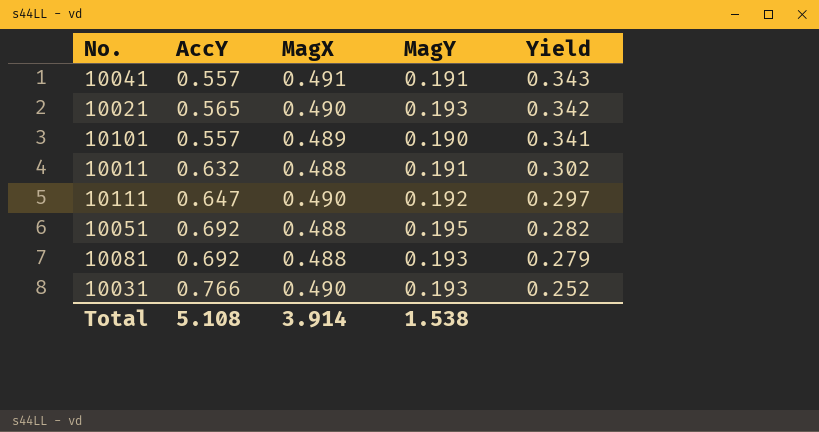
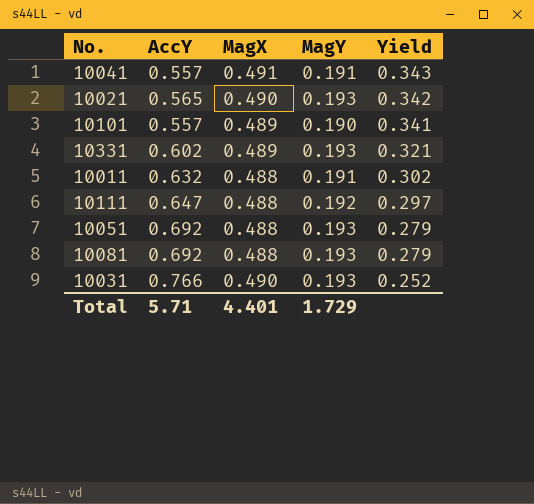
row 10331: none -> 0.602 | 0.489 | 0.193 | 0.321
10111 | MagX: 0.490 -> 0.488
10051 | MagY: 0.195 -> 0.193
10051 | Yield: 0.282 -> 0.279
Total | AccY: 5.108 -> 5.71
Total | MagX: 3.914 -> 4.401
Total | MagY: 1.538 -> 1.729

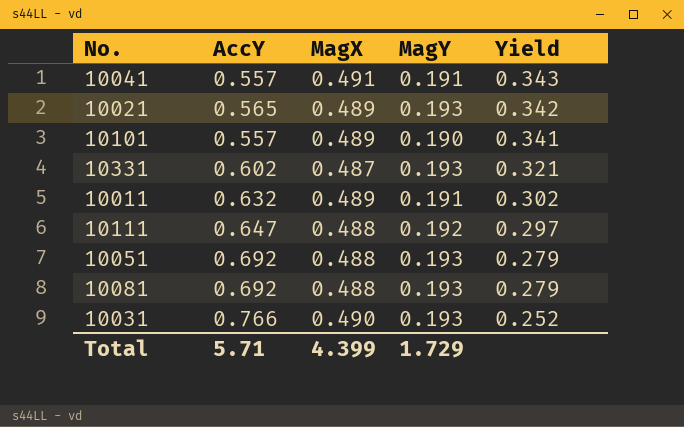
10021 | MagX: 0.490 -> 0.489
10331 | MagX: 0.489 -> 0.487
10011 | MagX: 0.488 -> 0.489
Total | MagX: 4.401 -> 4.399

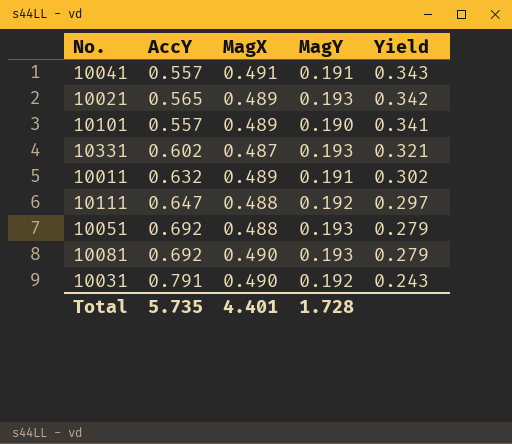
10081 | MagX: 0.488 -> 0.490
10031 | AccY: 0.766 -> 0.791
10031 | MagY: 0.193 -> 0.192
10031 | Yield: 0.252 -> 0.243
Total | AccY: 5.71 -> 5.735
Total | MagX: 4.399 -> 4.401
Total | MagY: 1.729 -> 1.728

